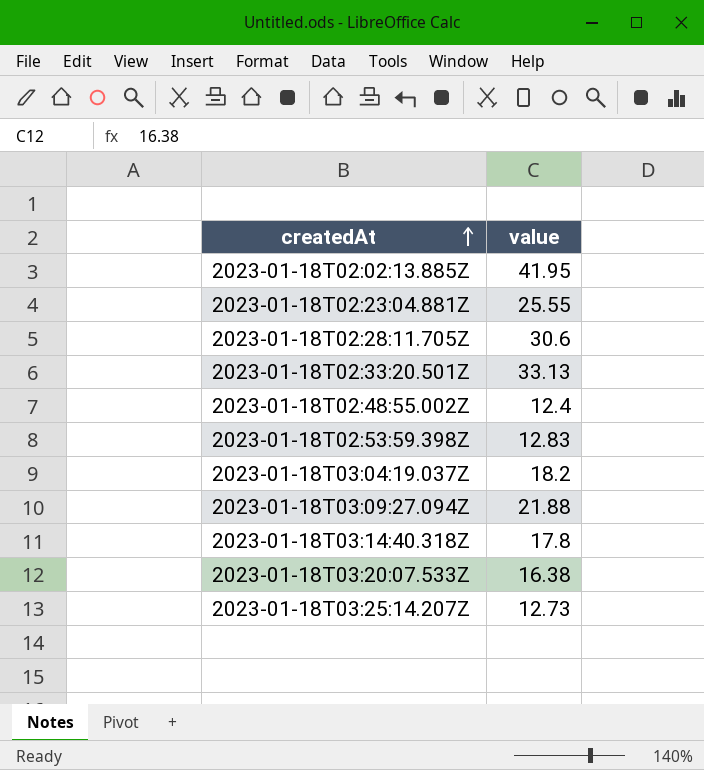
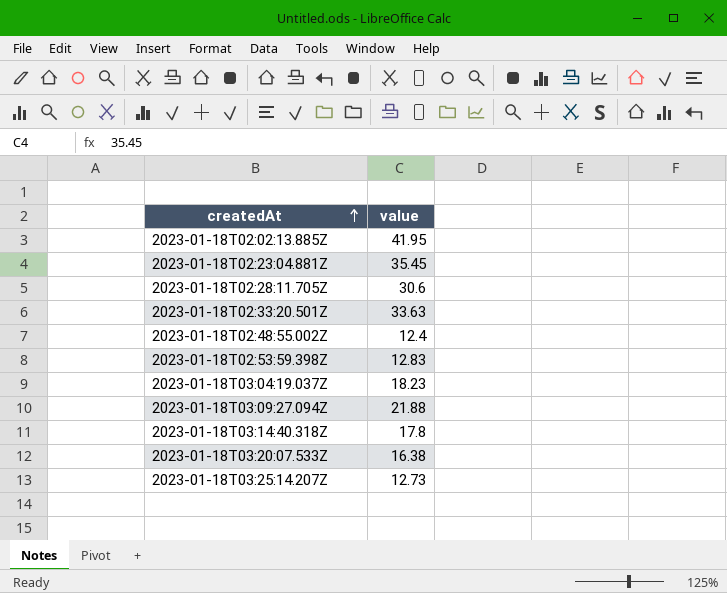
2023-01-18T02:23:04.881Z | value: 25.55 -> 35.45
2023-01-18T02:33:20.501Z | value: 33.13 -> 33.63
2023-01-18T03:04:19.037Z | value: 18.2 -> 18.23

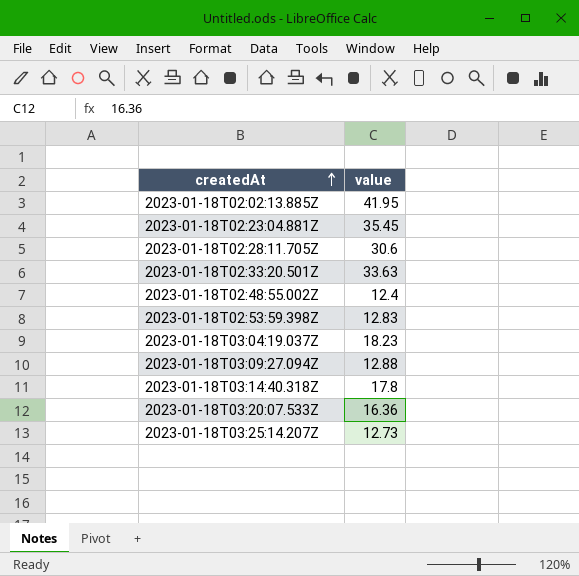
2023-01-18T03:09:27.094Z | value: 21.88 -> 12.88
2023-01-18T03:20:07.533Z | value: 16.38 -> 16.36

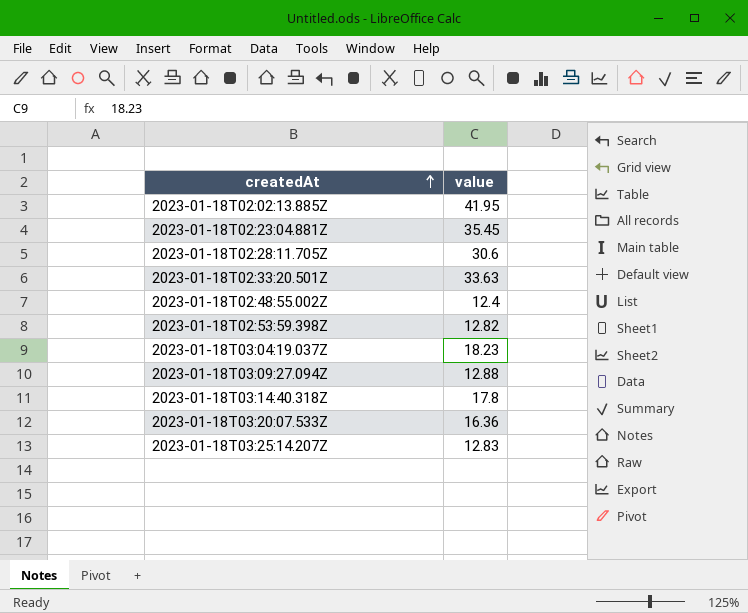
2023-01-18T02:53:59.398Z | value: 12.83 -> 12.82
2023-01-18T03:25:14.207Z | value: 12.73 -> 12.83

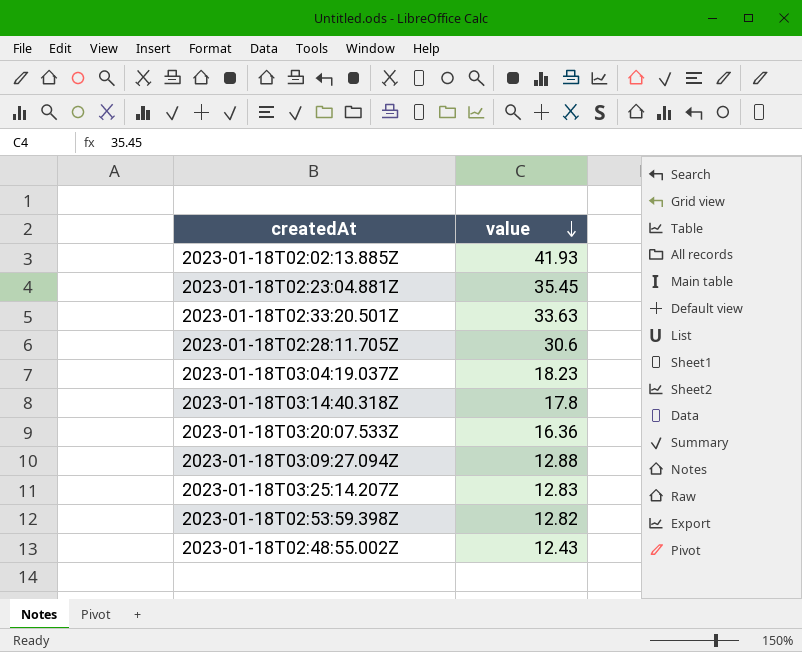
row order: createdAt ascending -> value descending
2023-01-18T02:02:13.885Z | value: 41.95 -> 41.93
2023-01-18T02:48:55.002Z | value: 12.4 -> 12.43

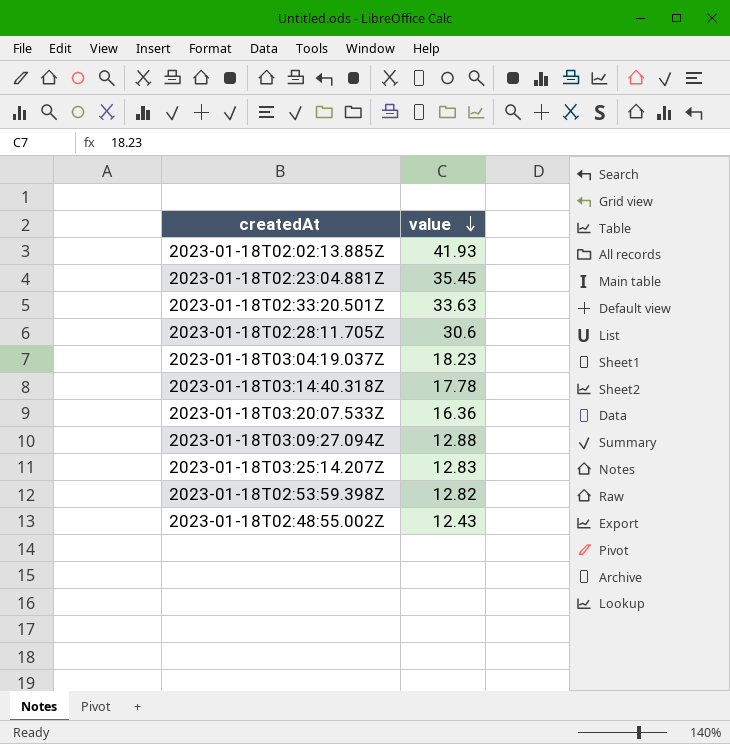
2023-01-18T03:14:40.318Z | value: 17.8 -> 17.78

